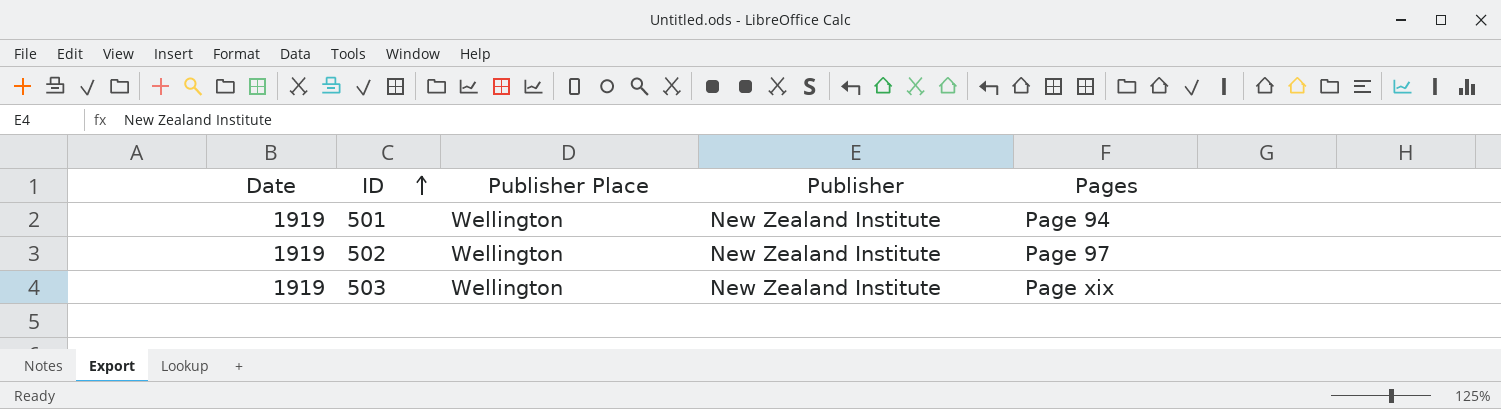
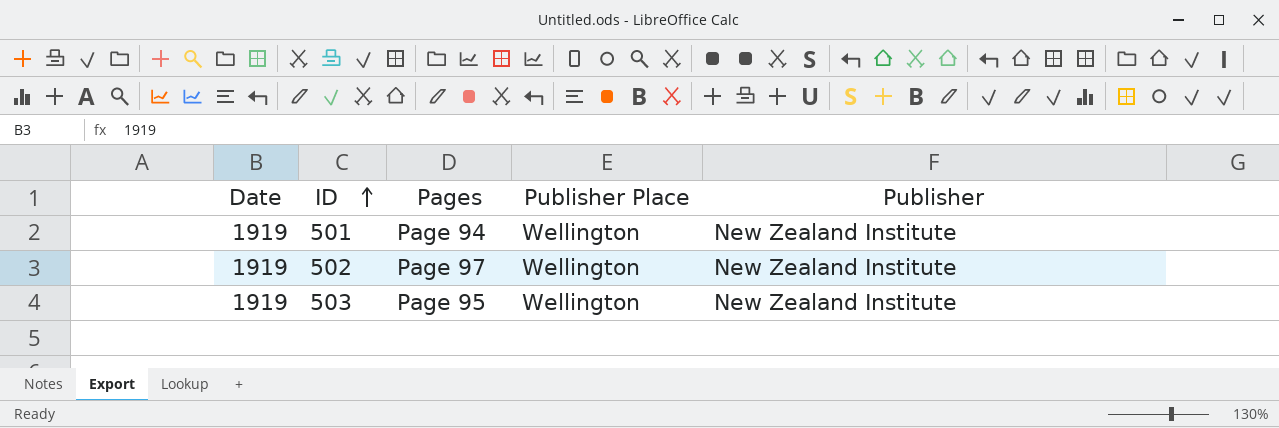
column Pages | position: 5 -> 3
503 | Pages: Page xix -> Page 95

